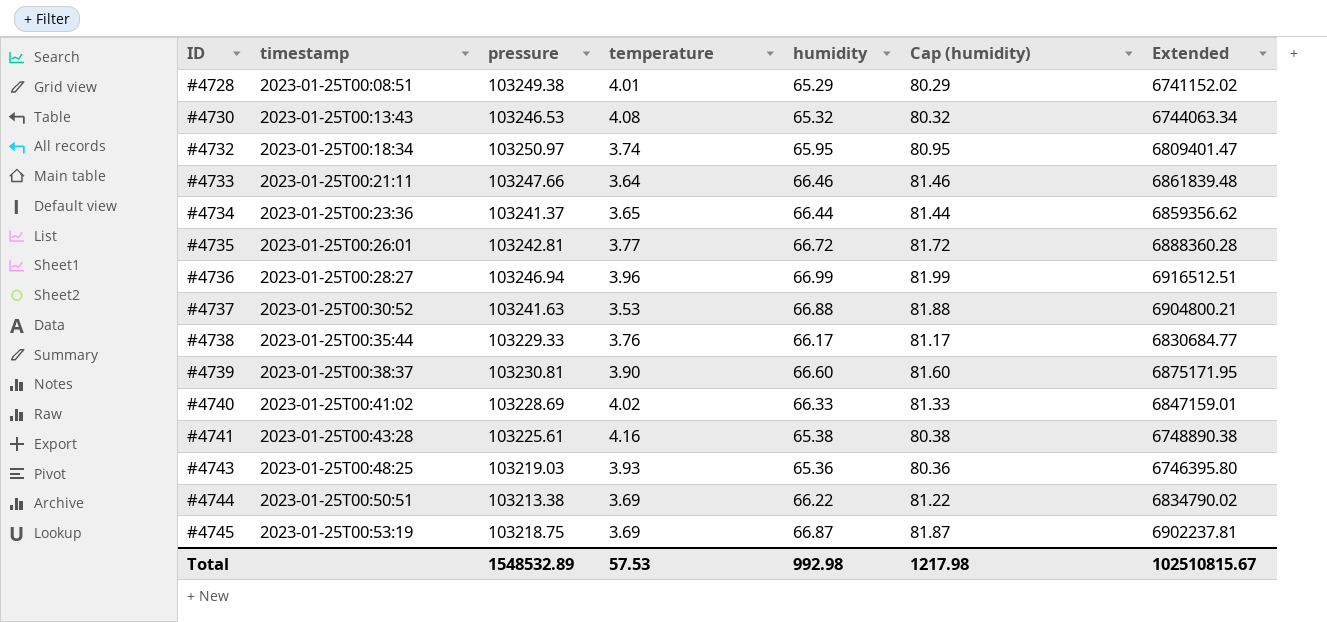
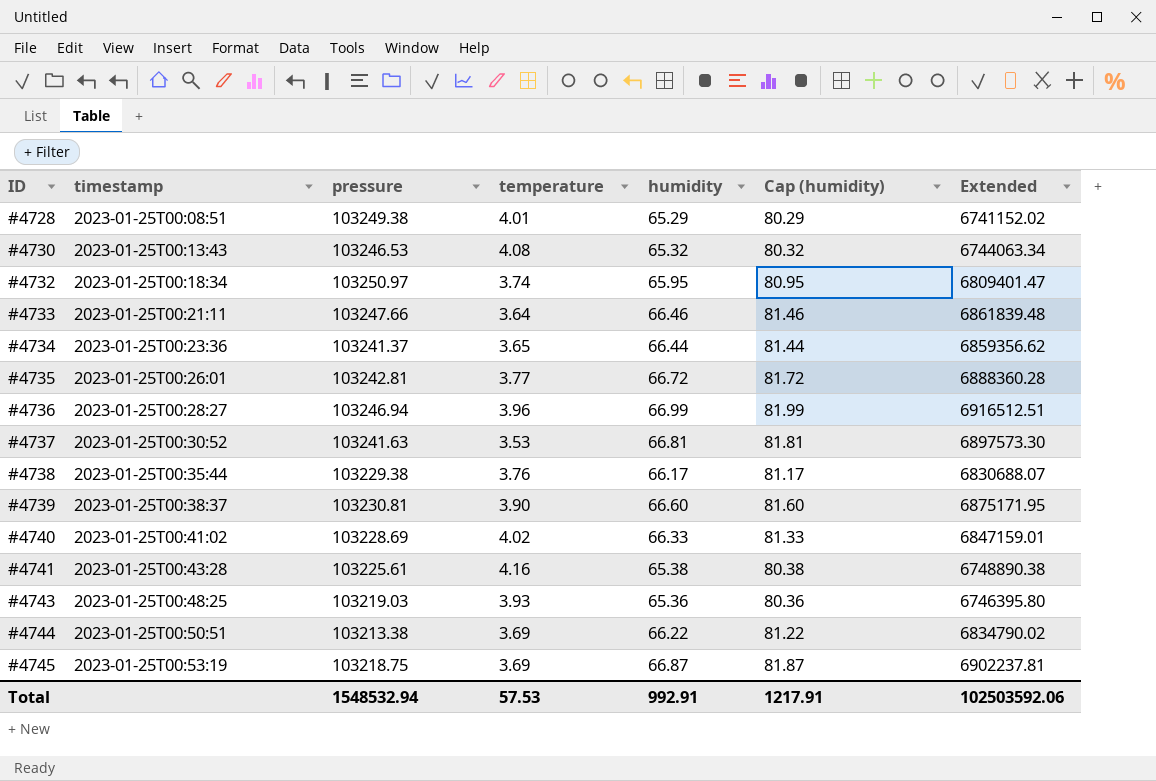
#4737 | humidity: 66.88 -> 66.81
#4737 | Cap (humidity): 81.88 -> 81.81
#4737 | Extended: 6904800.21 -> 6897573.30
#4738 | pressure: 103229.33 -> 103229.38
#4738 | Extended: 6830684.77 -> 6830688.07
Total | pressure: 1548532.89 -> 1548532.94
Total | humidity: 992.98 -> 992.91
Total | Cap (humidity): 1217.98 -> 1217.91
Total | Extended: 102510815.67 -> 102503592.06

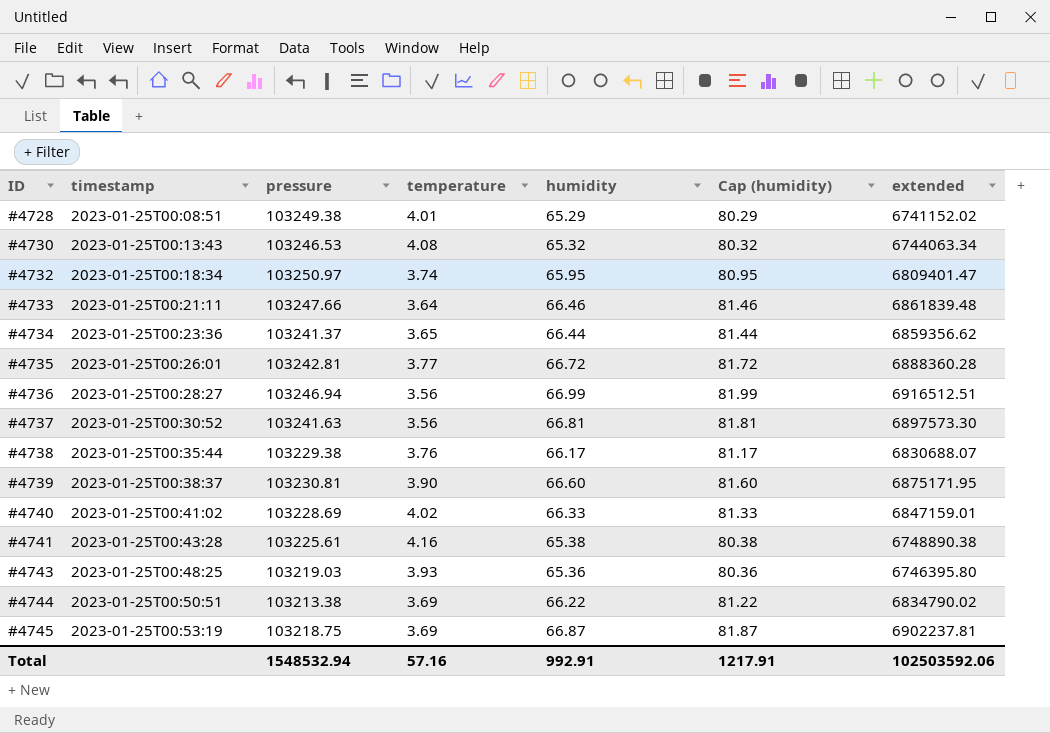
column name: Extended -> extended
#4736 | temperature: 3.96 -> 3.56
#4737 | temperature: 3.53 -> 3.56
Total | temperature: 57.53 -> 57.16

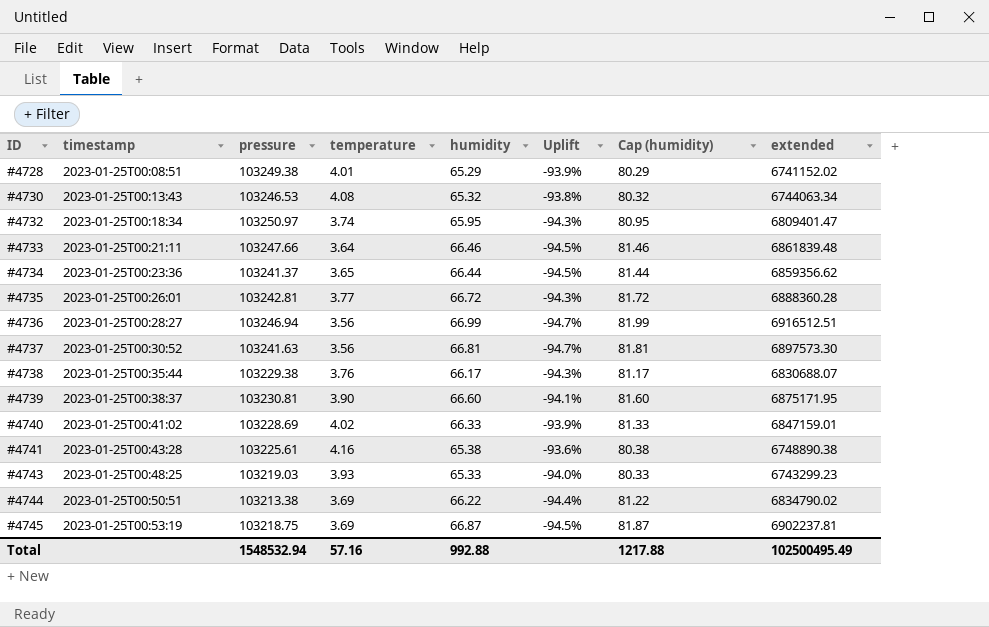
column Uplift | formula: none -> ([temperature] - [humidity]) / [humidity]
#4743 | humidity: 65.36 -> 65.33
#4743 | Cap (humidity): 80.36 -> 80.33
#4743 | extended: 6746395.80 -> 6743299.23
Total | humidity: 992.91 -> 992.88
Total | Cap (humidity): 1217.91 -> 1217.88
Total | extended: 102503592.06 -> 102500495.49

